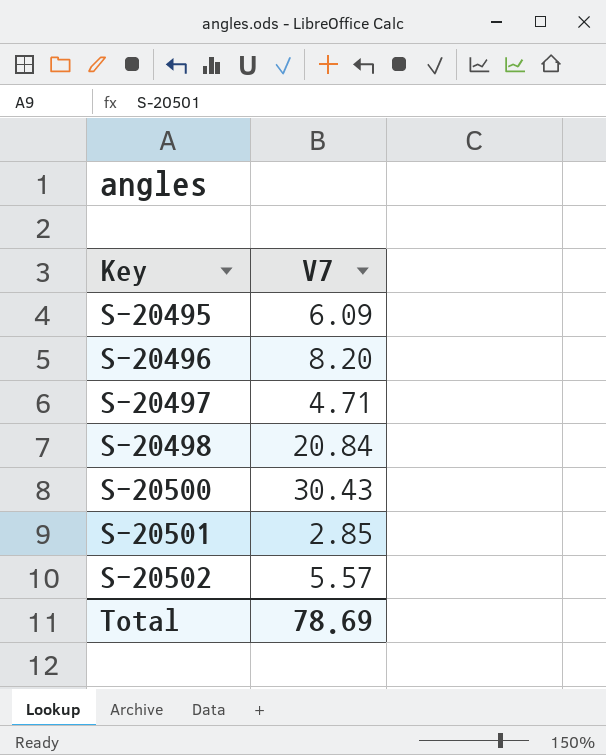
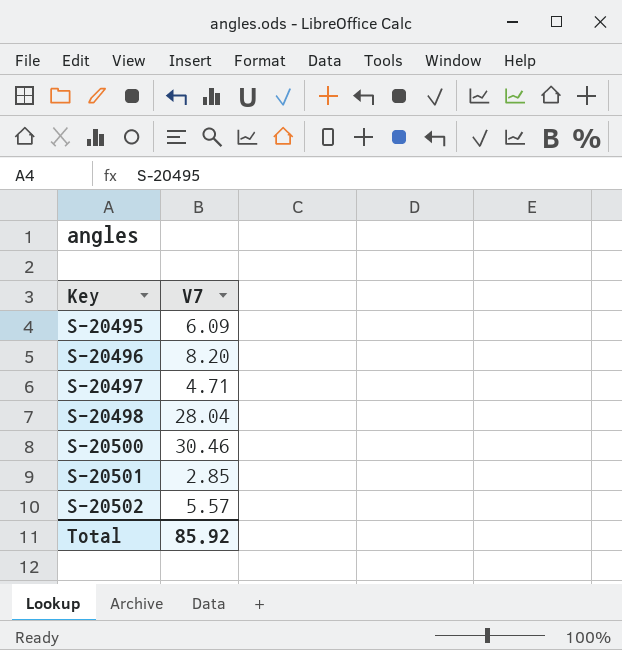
S-20498 | V7: 20.84 -> 28.04
S-20500 | V7: 30.43 -> 30.46
Total | V7: 78.69 -> 85.92

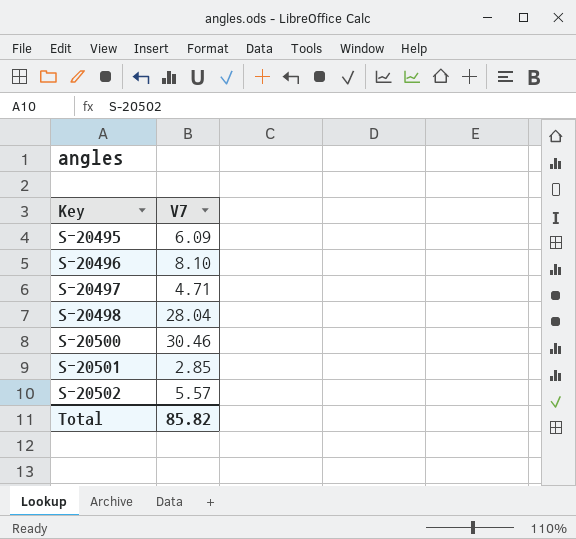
S-20496 | V7: 8.20 -> 8.10
Total | V7: 85.92 -> 85.82

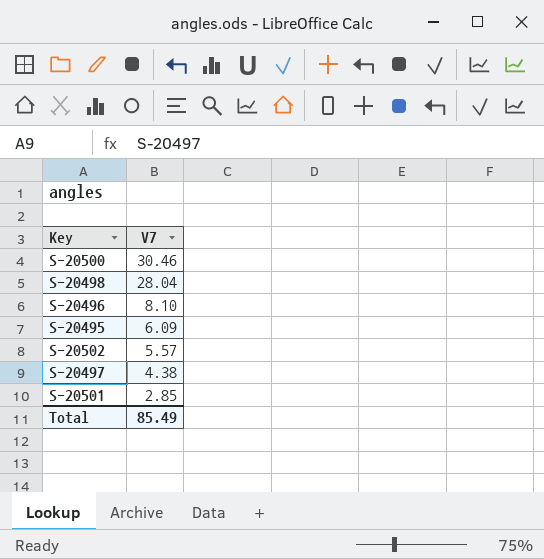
row order: Key ascending -> V7 descending
S-20497 | V7: 4.71 -> 4.38
Total | V7: 85.82 -> 85.49

